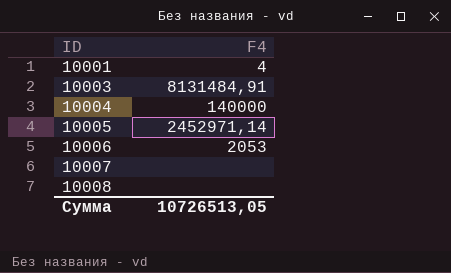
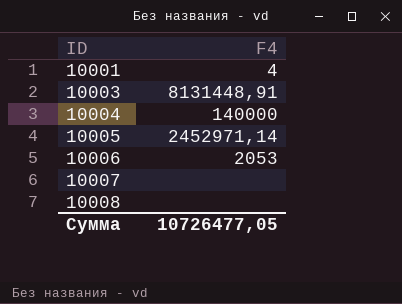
10003 | F4: 8131484,91 -> 8131448,91
Сумма | F4: 10726513,05 -> 10726477,05

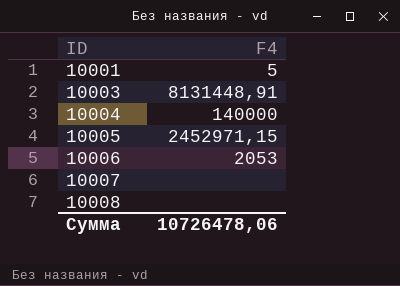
10001 | F4: 4 -> 5
10005 | F4: 2452971,14 -> 2452971,15
Сумма | F4: 10726477,05 -> 10726478,06

